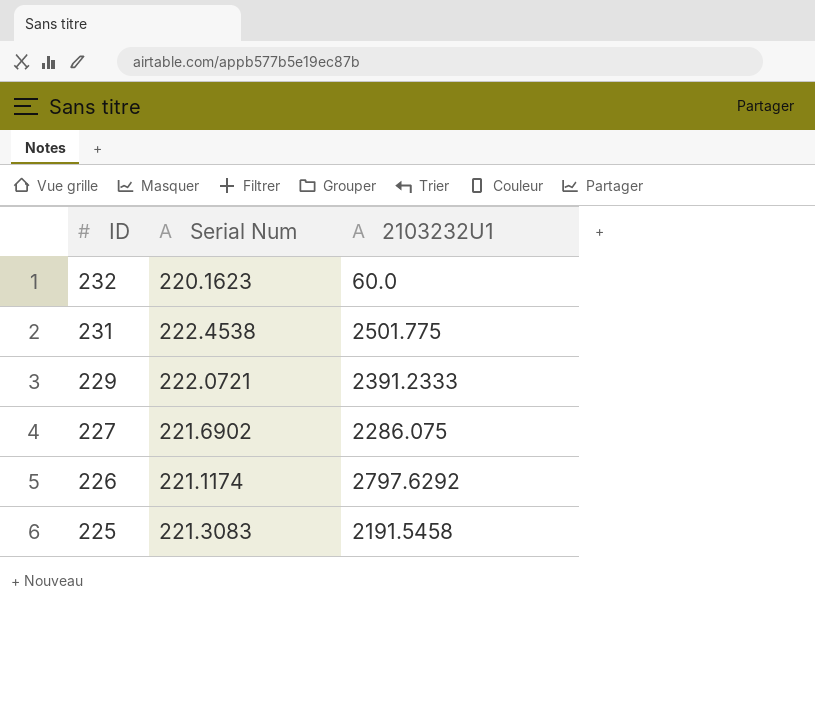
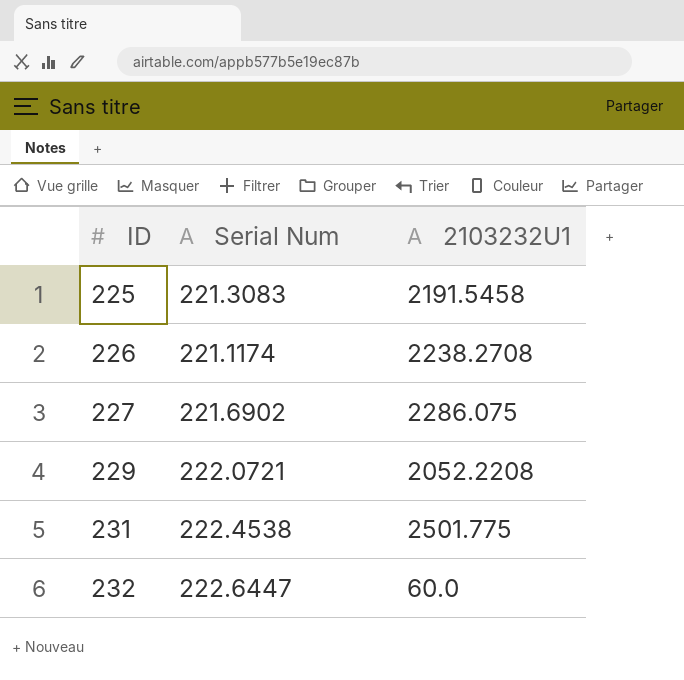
row order: ID descending -> ID ascending
226 | 2103232U1: 2797.6292 -> 2238.2708
229 | 2103232U1: 2391.2333 -> 2052.2208
232 | Serial Num: 220.1623 -> 222.6447

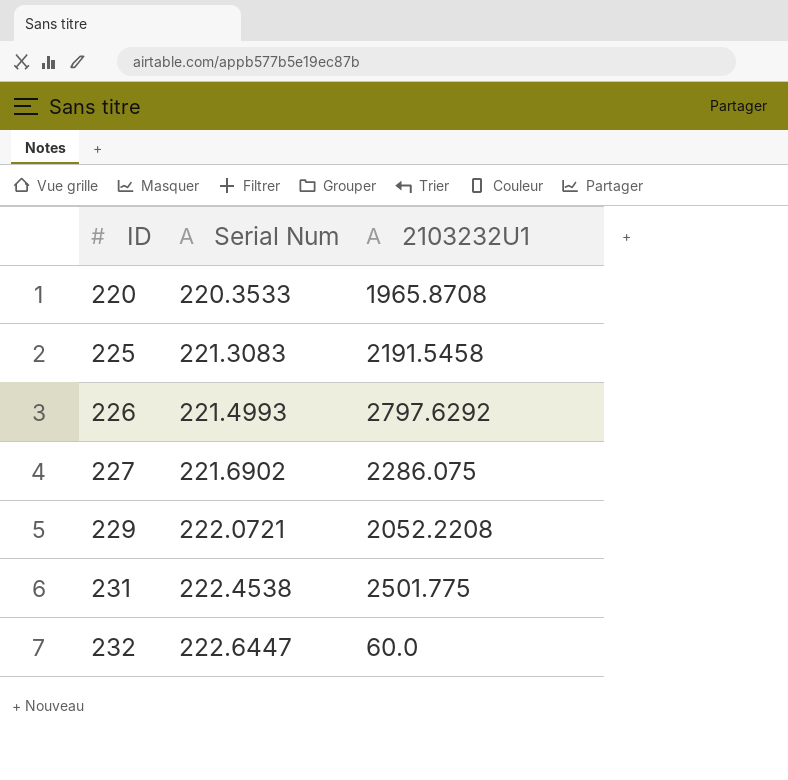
row 220: none -> 220.3533 | 1965.8708
226 | Serial Num: 221.1174 -> 221.4993
226 | 2103232U1: 2238.2708 -> 2797.6292

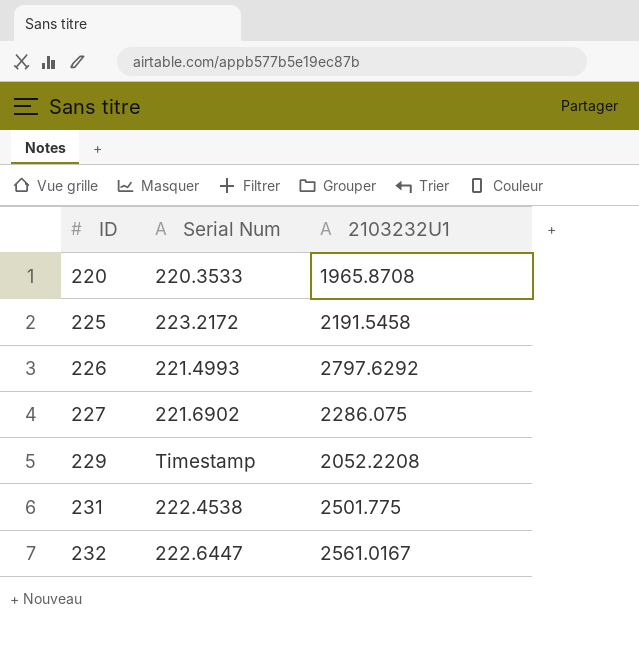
225 | Serial Num: 221.3083 -> 223.2172
229 | Serial Num: 222.0721 -> Timestamp
232 | 2103232U1: 60.0 -> 2561.0167

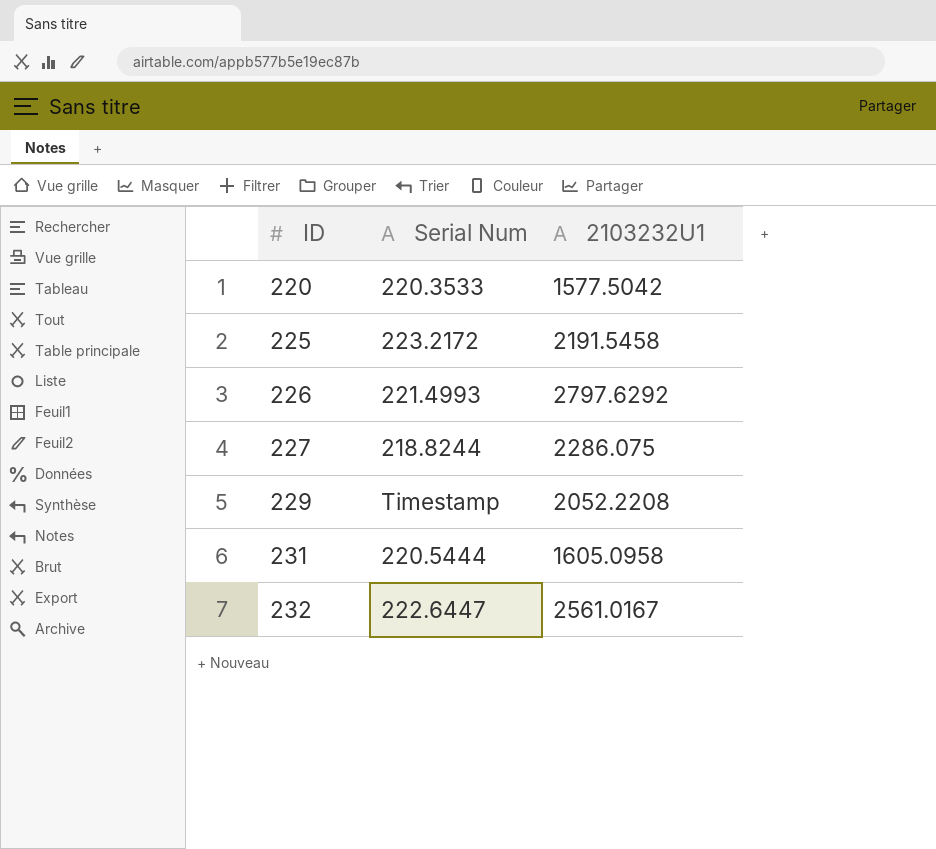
220 | 2103232U1: 1965.8708 -> 1577.5042
227 | Serial Num: 221.6902 -> 218.8244
231 | Serial Num: 222.4538 -> 220.5444
231 | 2103232U1: 2501.775 -> 1605.0958

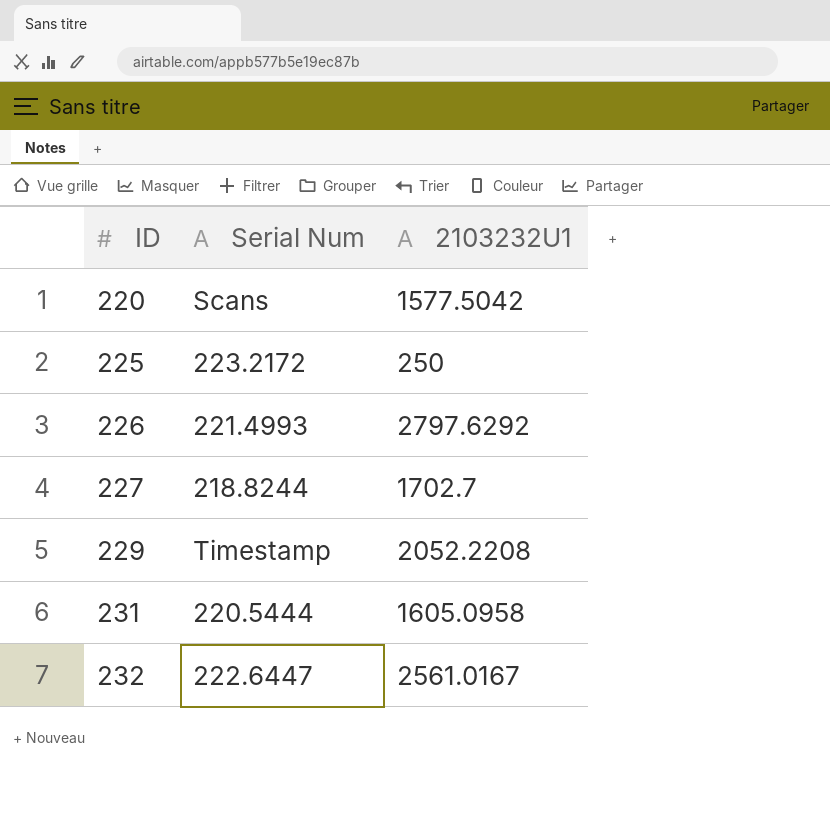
220 | Serial Num: 220.3533 -> Scans
225 | 2103232U1: 2191.5458 -> 250
227 | 2103232U1: 2286.075 -> 1702.7

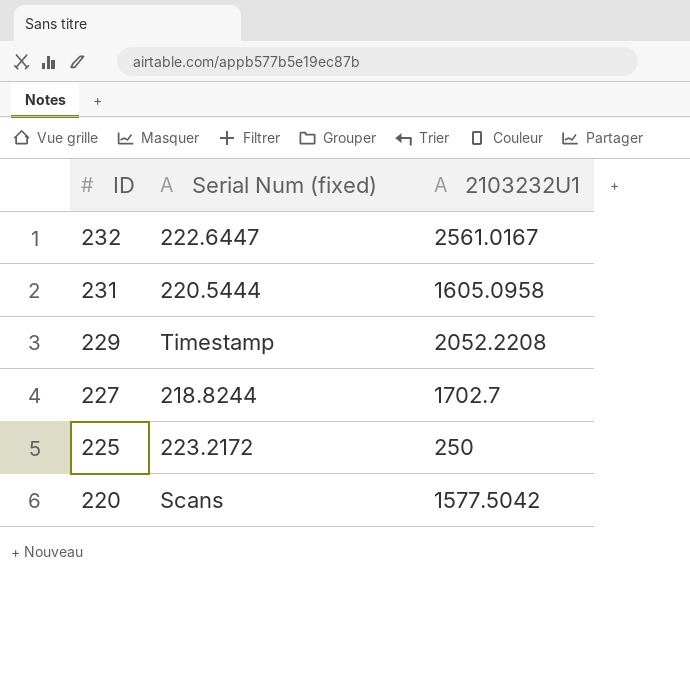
row order: ID ascending -> ID descending
column name: Serial Num -> Serial Num (fixed)
row 226: 221.4993 | 2797.6292 -> none

